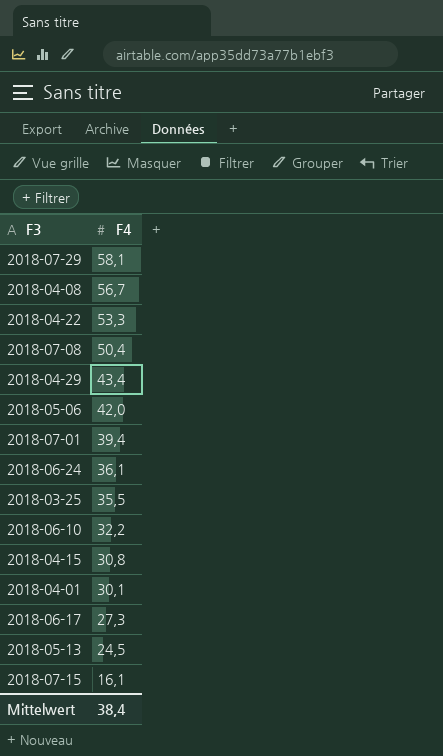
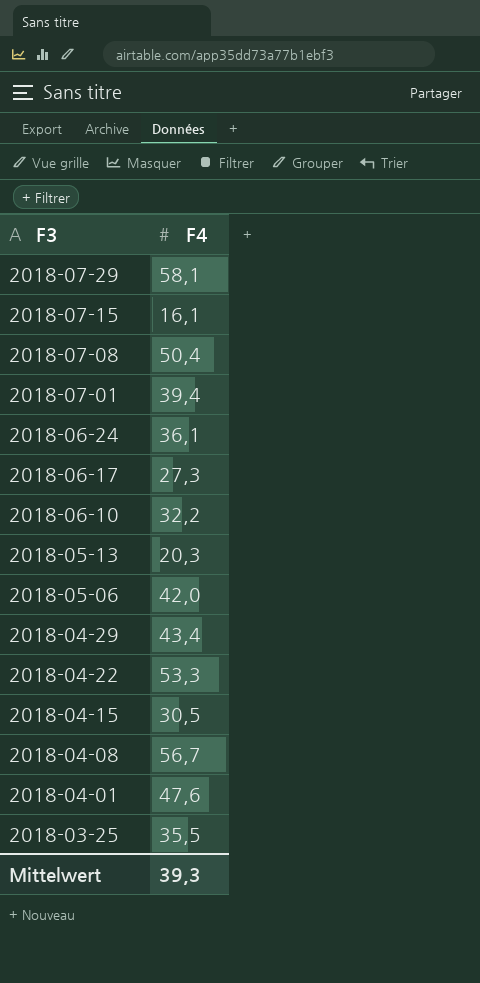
row order: F4 descending -> F3 descending
2018-05-13 | F4: 24,5 -> 20,3
2018-04-15 | F4: 30,8 -> 30,5
2018-04-01 | F4: 30,1 -> 47,6
Mittelwert | F4: 38,4 -> 39,3

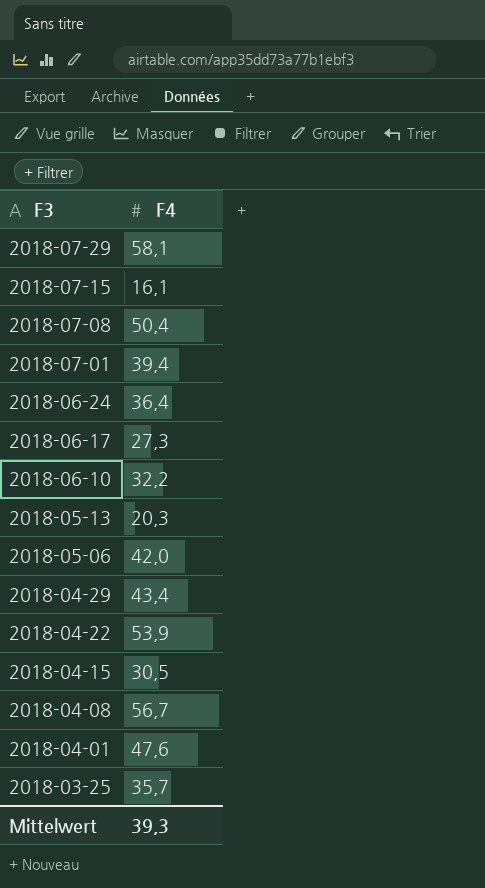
2018-06-24 | F4: 36,1 -> 36,4
2018-04-22 | F4: 53,3 -> 53,9
2018-03-25 | F4: 35,5 -> 35,7

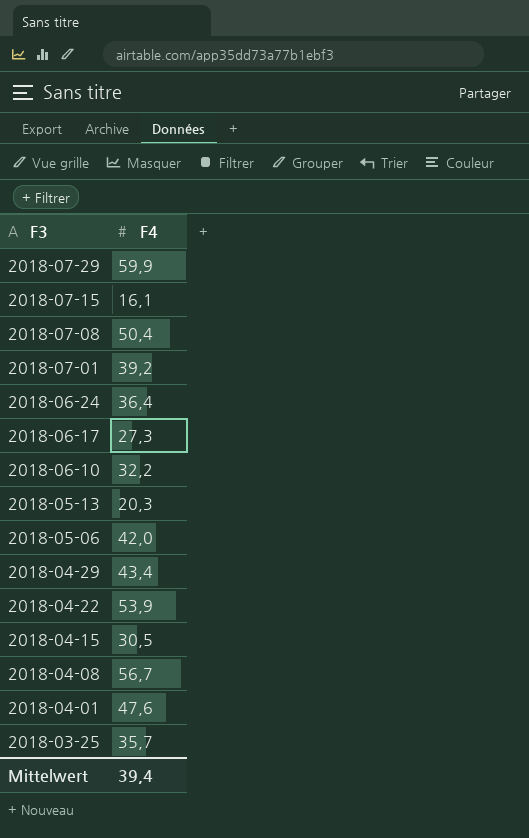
2018-07-29 | F4: 58,1 -> 59,9
2018-07-01 | F4: 39,4 -> 39,2
Mittelwert | F4: 39,3 -> 39,4

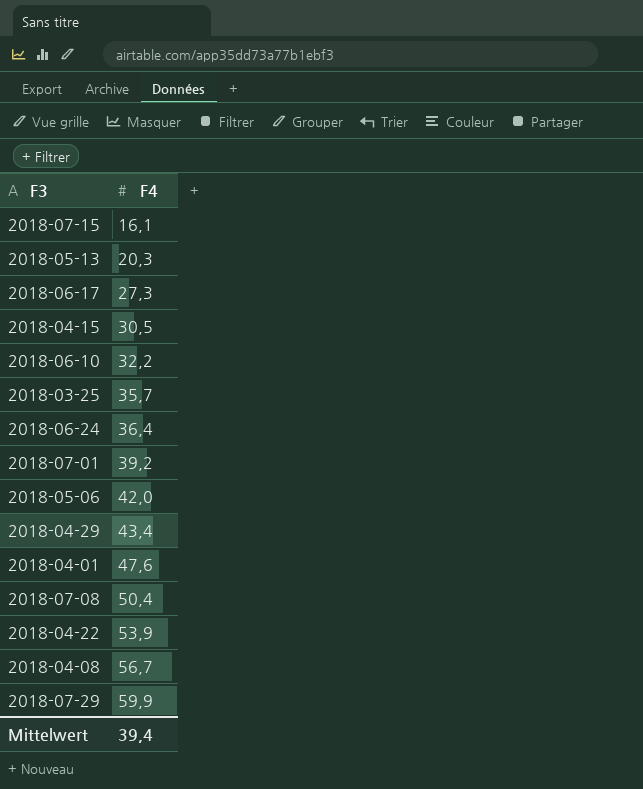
row order: F3 descending -> F4 ascending

